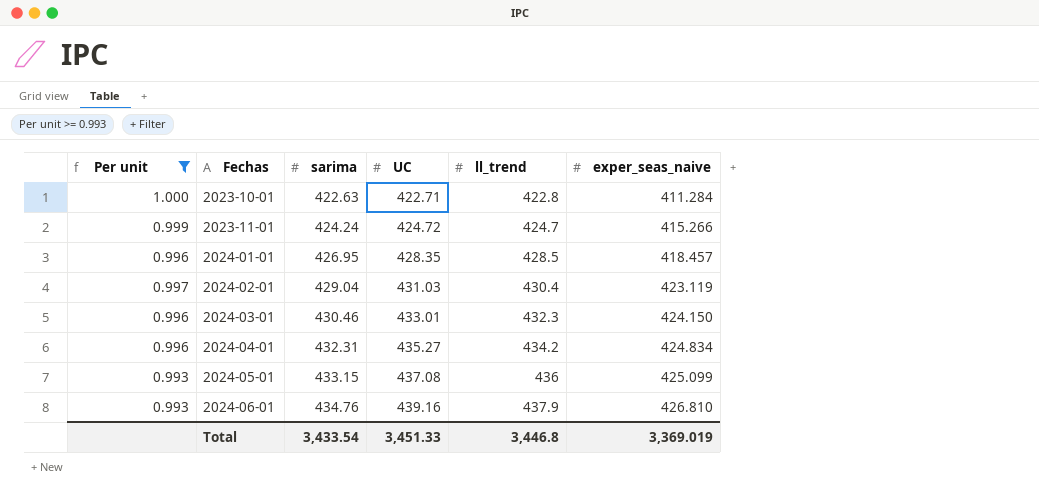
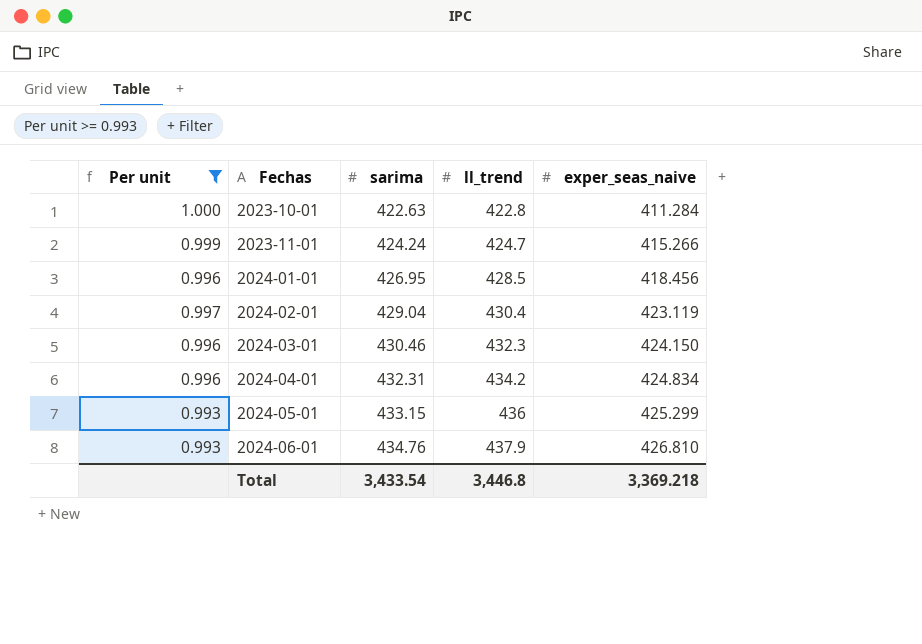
column UC | position: 4 -> none
2024-01-01 | exper_seas_naive: 418.457 -> 418.456
2024-05-01 | exper_seas_naive: 425.099 -> 425.299
Total | exper_seas_naive: 3,369.019 -> 3,369.218

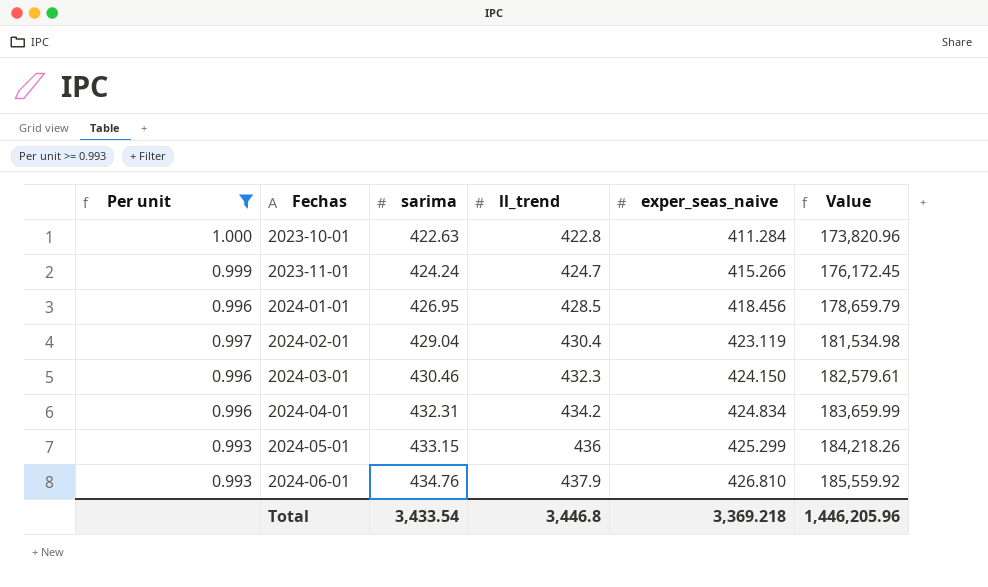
column Value | formula: none -> [sarima] * [exper_seas_naive]

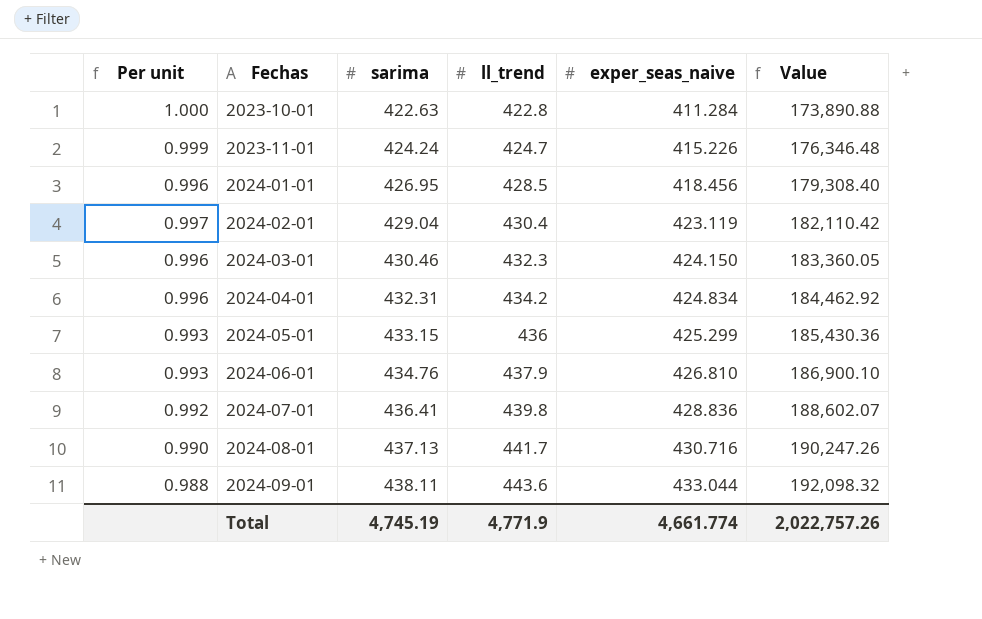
filter: Per unit >= 0.993 -> none
column Value | formula: [sarima] * [exper_seas_naive] -> [ll_trend] * [exper_seas_naive]
2023-11-01 | exper_seas_naive: 415.266 -> 415.226
Total | sarima: 3,433.54 -> 4,745.19
Total | ll_trend: 3,446.8 -> 4,771.9
Total | exper_seas_naive: 3,369.218 -> 4,661.774
Total | Value: 1,446,205.96 -> 2,022,757.26

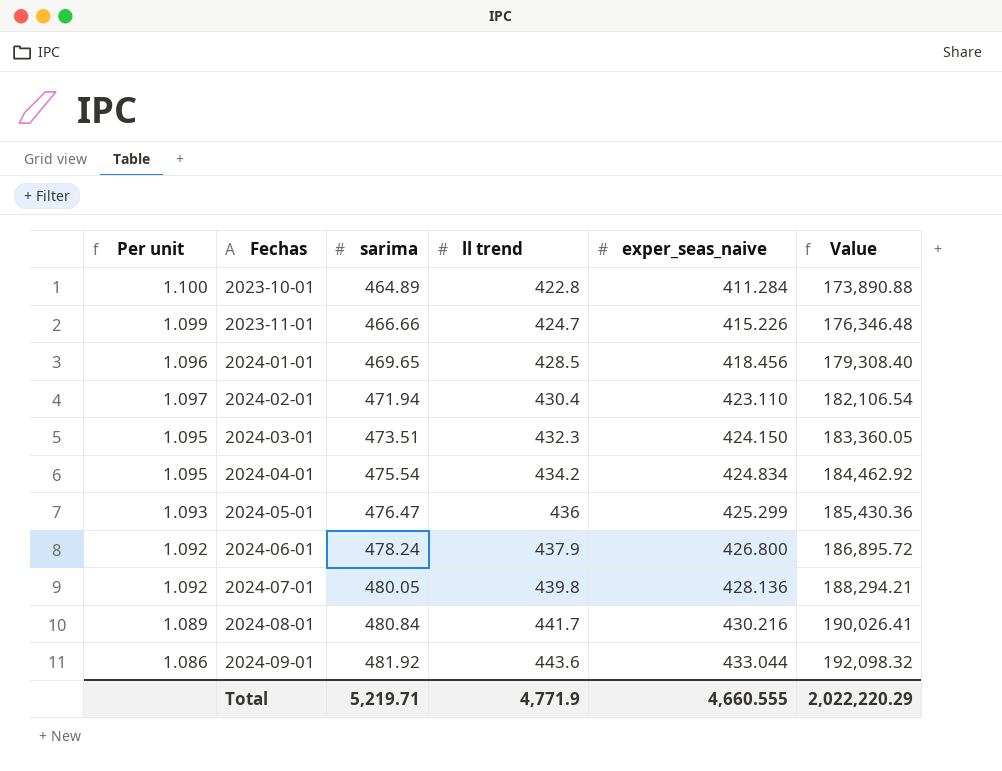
column name: ll_trend -> ll trend
2023-10-01 | Per unit: 1.000 -> 1.100
2023-10-01 | sarima: 422.63 -> 464.89
2023-11-01 | Per unit: 0.999 -> 1.099
2023-11-01 | sarima: 424.24 -> 466.66
2024-01-01 | Per unit: 0.996 -> 1.096
2024-01-01 | sarima: 426.95 -> 469.65
2024-02-01 | Per unit: 0.997 -> 1.097
2024-02-01 | sarima: 429.04 -> 471.94
2024-02-01 | exper_seas_naive: 423.119 -> 423.110
2024-02-01 | Value: 182,110.42 -> 182,106.54
2024-03-01 | Per unit: 0.996 -> 1.095
2024-03-01 | sarima: 430.46 -> 473.51
2024-04-01 | Per unit: 0.996 -> 1.095
2024-04-01 | sarima: 432.31 -> 475.54
2024-05-01 | Per unit: 0.993 -> 1.093
2024-05-01 | sarima: 433.15 -> 476.47
2024-06-01 | Per unit: 0.993 -> 1.092
2024-06-01 | sarima: 434.76 -> 478.24
2024-06-01 | exper_seas_naive: 426.810 -> 426.800
2024-06-01 | Value: 186,900.10 -> 186,895.72
2024-07-01 | Per unit: 0.992 -> 1.092
2024-07-01 | sarima: 436.41 -> 480.05
2024-07-01 | exper_seas_naive: 428.836 -> 428.136
2024-07-01 | Value: 188,602.07 -> 188,294.21
2024-08-01 | Per unit: 0.990 -> 1.089
2024-08-01 | sarima: 437.13 -> 480.84
2024-08-01 | exper_seas_naive: 430.716 -> 430.216
2024-08-01 | Value: 190,247.26 -> 190,026.41
2024-09-01 | Per unit: 0.988 -> 1.086
2024-09-01 | sarima: 438.11 -> 481.92
Total | sarima: 4,745.19 -> 5,219.71
Total | exper_seas_naive: 4,661.774 -> 4,660.555
Total | Value: 2,022,757.26 -> 2,022,220.29

